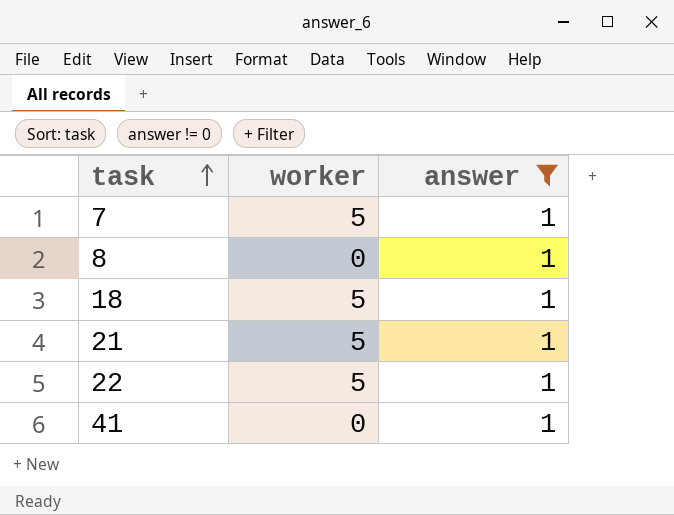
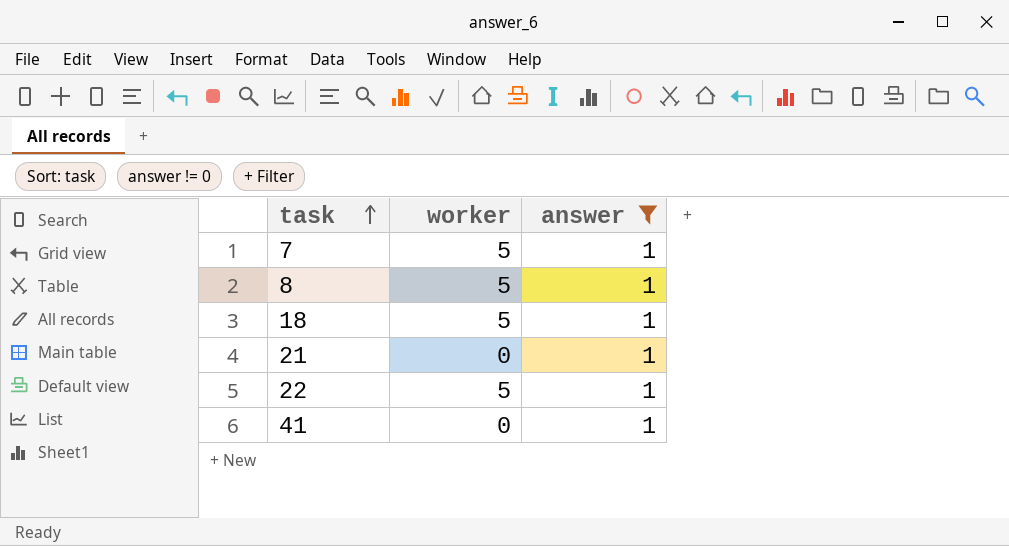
8 | worker: 0 -> 5
21 | worker: 5 -> 0

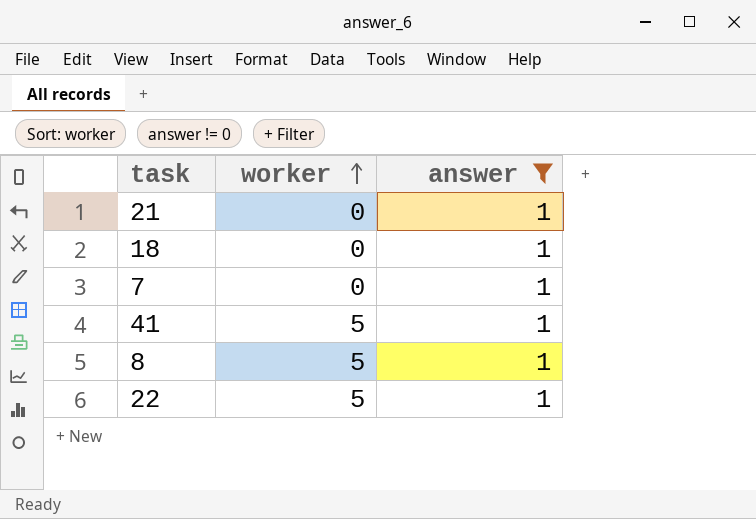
row order: task ascending -> worker ascending
18 | worker: 5 -> 0
7 | worker: 5 -> 0
41 | worker: 0 -> 5

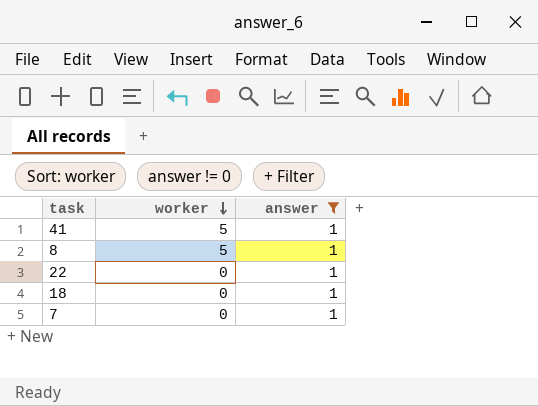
row order: worker ascending -> worker descending
row 21: 0 | 1 -> none
22 | worker: 5 -> 0

